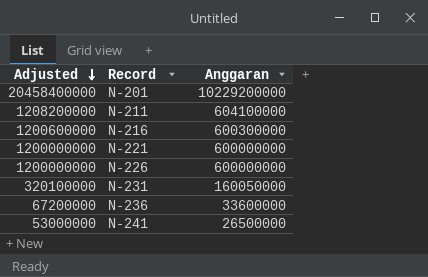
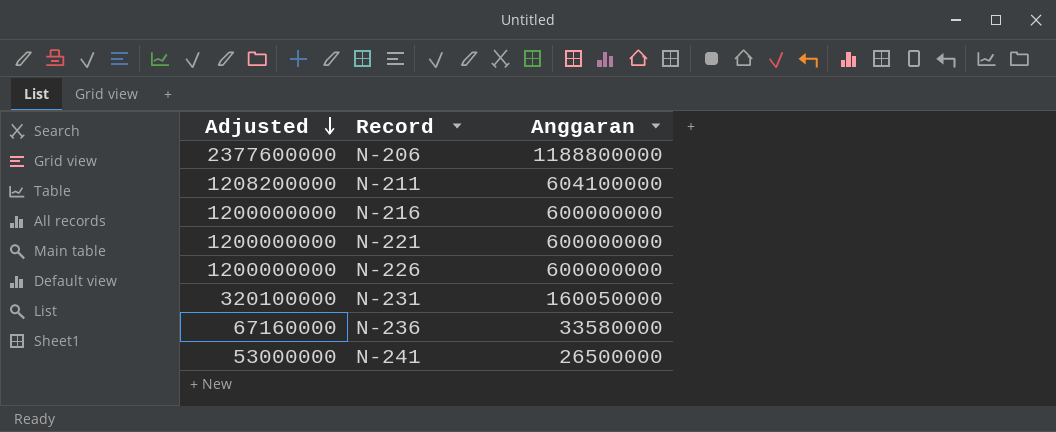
row N-201: 20458400000 | 10229200000 -> none
row N-206: none -> 2377600000 | 1188800000
N-216 | Adjusted: 1200600000 -> 1200000000
N-216 | Anggaran: 600300000 -> 600000000
N-236 | Adjusted: 67200000 -> 67160000
N-236 | Anggaran: 33600000 -> 33580000

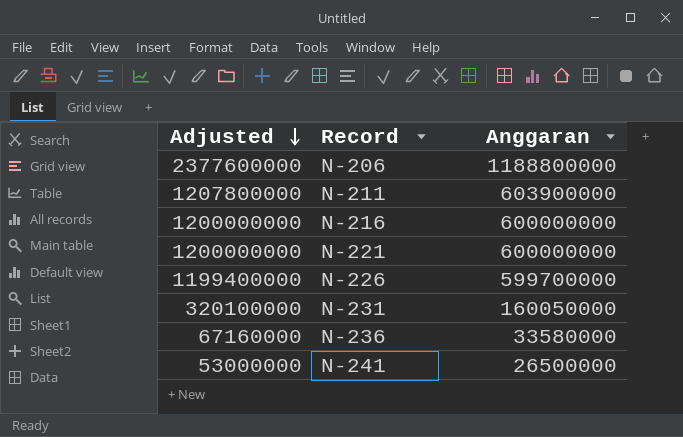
N-211 | Adjusted: 1208200000 -> 1207800000
N-211 | Anggaran: 604100000 -> 603900000
N-226 | Adjusted: 1200000000 -> 1199400000
N-226 | Anggaran: 600000000 -> 599700000

